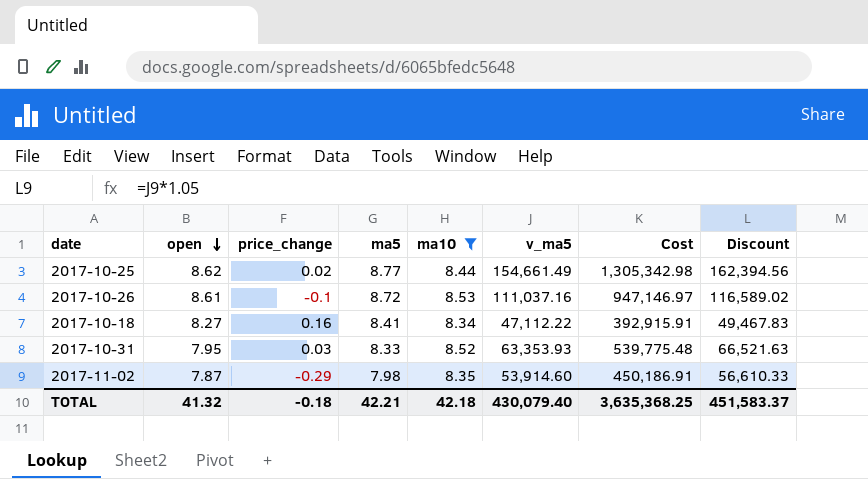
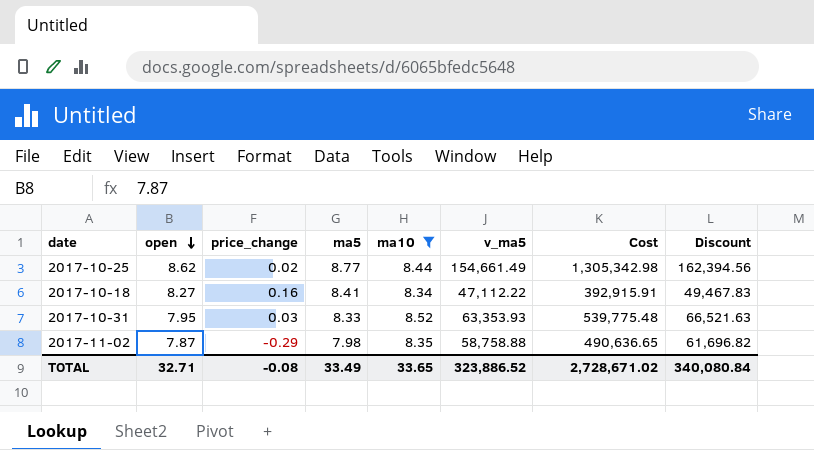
row 2017-10-26: 8.61 | -0.1 | 8.72 | 8.53 | 111,037.16 | 947,146.97 | 116,589.02 -> none
2017-11-02 | v_ma5: 53,914.60 -> 58,758.88
2017-11-02 | Cost: 450,186.91 -> 490,636.65
2017-11-02 | Discount: 56,610.33 -> 61,696.82
TOTAL | open: 41.32 -> 32.71
TOTAL | price_change: -0.18 -> -0.08
TOTAL | ma5: 42.21 -> 33.49
TOTAL | ma10: 42.18 -> 33.65
TOTAL | v_ma5: 430,079.40 -> 323,886.52
TOTAL | Cost: 3,635,368.25 -> 2,728,671.02
TOTAL | Discount: 451,583.37 -> 340,080.84

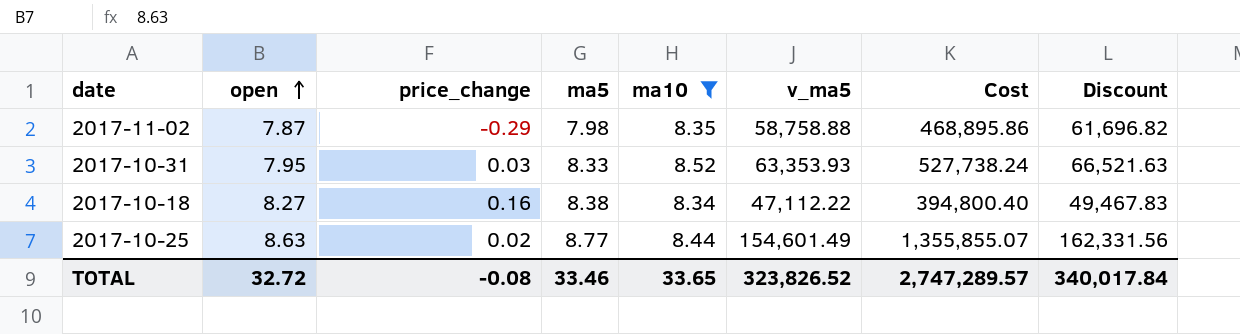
row order: open descending -> open ascending
column Cost | formula: [ma10] * [v_ma5] -> [ma5] * [v_ma5]
2017-10-18 | ma5: 8.41 -> 8.38
2017-10-25 | open: 8.62 -> 8.63
2017-10-25 | v_ma5: 154,661.49 -> 154,601.49
2017-10-25 | Discount: 162,394.56 -> 162,331.56
TOTAL | open: 32.71 -> 32.72
TOTAL | ma5: 33.49 -> 33.46
TOTAL | v_ma5: 323,886.52 -> 323,826.52
TOTAL | Cost: 2,728,671.02 -> 2,747,289.57
TOTAL | Discount: 340,080.84 -> 340,017.84

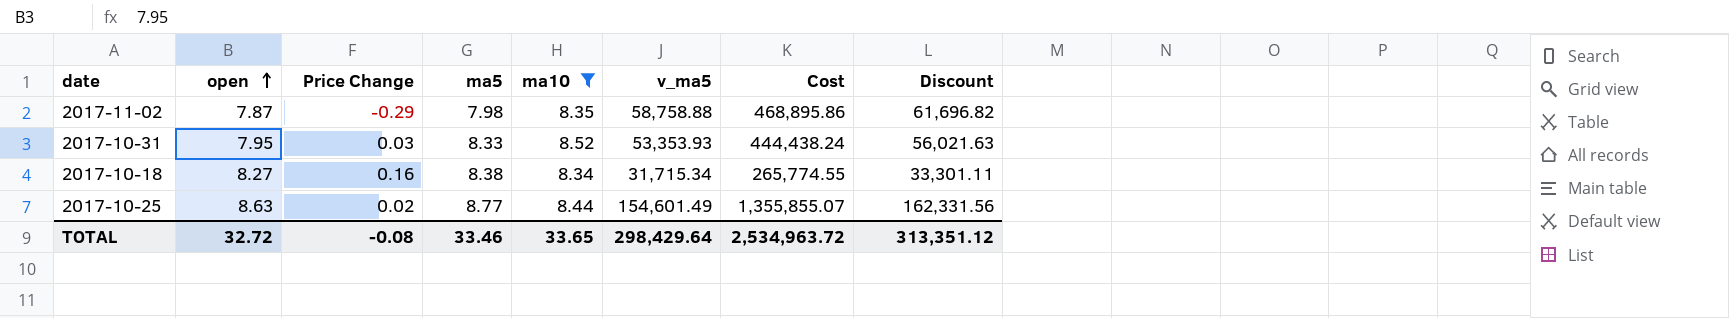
column name: price_change -> Price Change
2017-10-31 | v_ma5: 63,353.93 -> 53,353.93
2017-10-31 | Cost: 527,738.24 -> 444,438.24
2017-10-31 | Discount: 66,521.63 -> 56,021.63
2017-10-18 | v_ma5: 47,112.22 -> 31,715.34
2017-10-18 | Cost: 394,800.40 -> 265,774.55
2017-10-18 | Discount: 49,467.83 -> 33,301.11
TOTAL | v_ma5: 323,826.52 -> 298,429.64
TOTAL | Cost: 2,747,289.57 -> 2,534,963.72
TOTAL | Discount: 340,017.84 -> 313,351.12

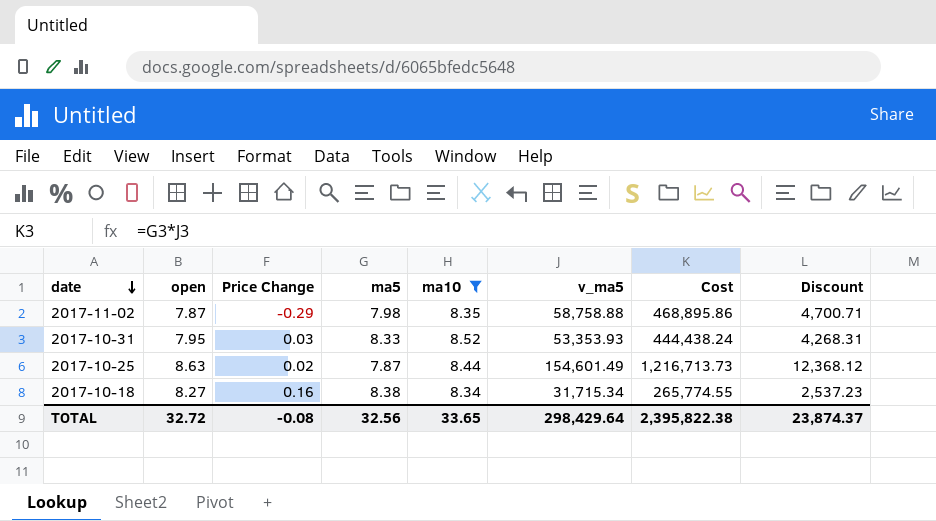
row order: open ascending -> date descending
column Discount | formula: [v_ma5] * 1.05 -> [v_ma5] * 0.08
2017-10-25 | ma5: 8.77 -> 7.87
2017-10-25 | Cost: 1,355,855.07 -> 1,216,713.73
TOTAL | ma5: 33.46 -> 32.56
TOTAL | Cost: 2,534,963.72 -> 2,395,822.38
TOTAL | Discount: 313,351.12 -> 23,874.37

